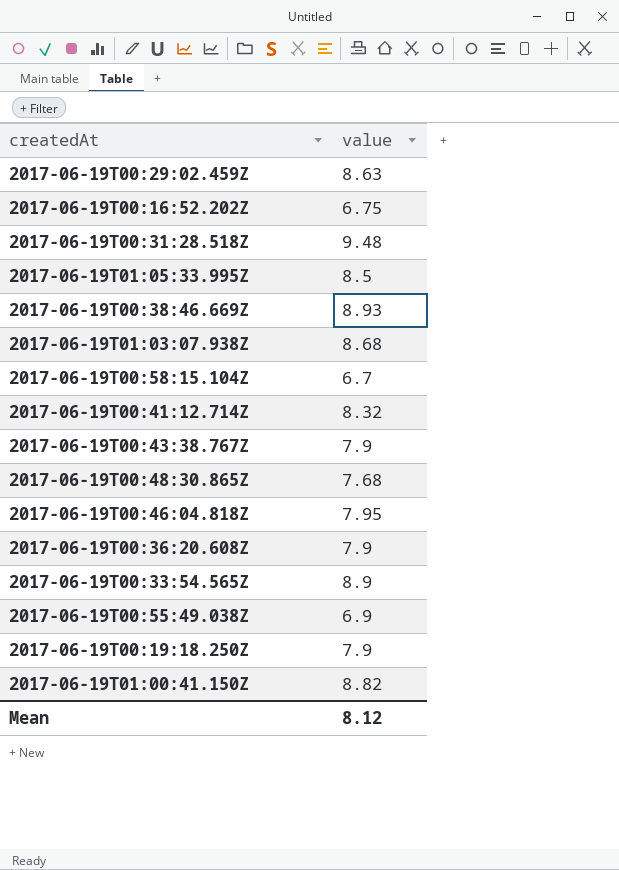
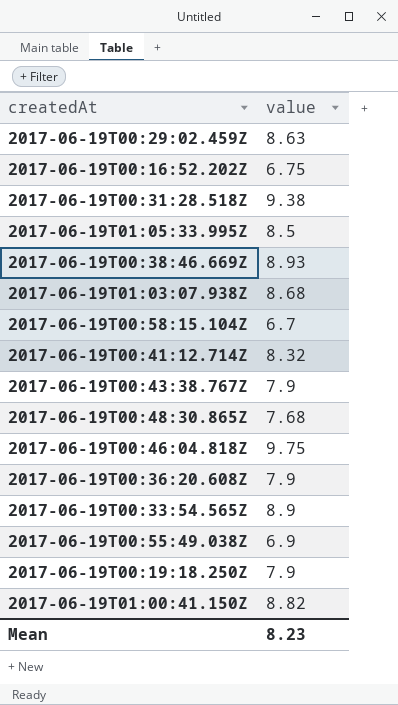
2017-06-19T00:31:28.518Z | value: 9.48 -> 9.38
2017-06-19T00:46:04.818Z | value: 7.95 -> 9.75
Mean | value: 8.12 -> 8.23

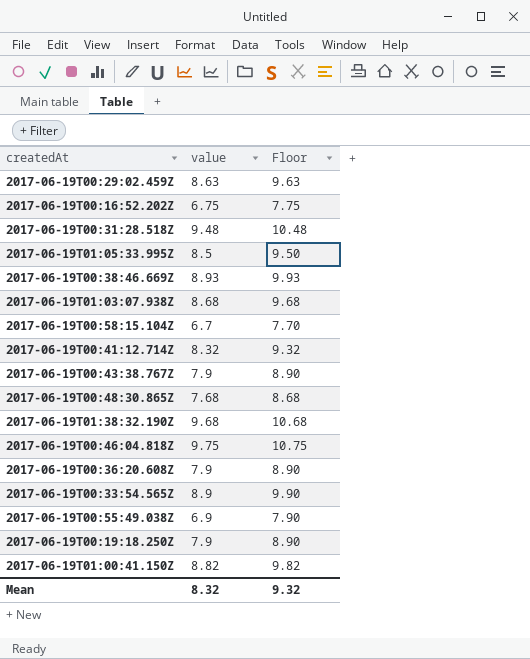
column Floor | formula: none -> [value] + 1
2017-06-19T00:31:28.518Z | value: 9.38 -> 9.48
row 2017-06-19T01:38:32.190Z: none -> 9.68 | 10.68
Mean | value: 8.23 -> 8.32

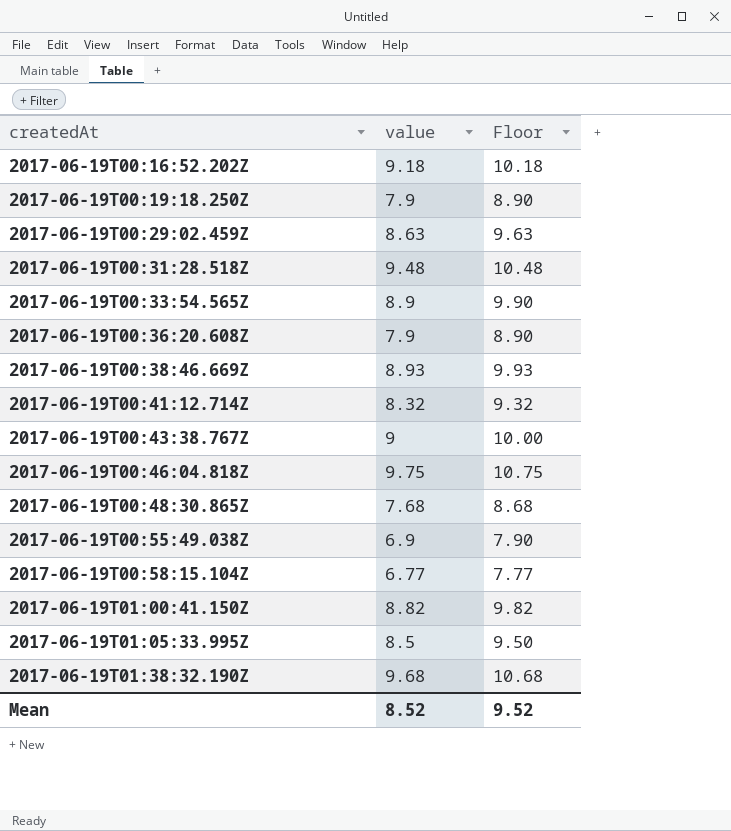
row order: none -> createdAt ascending
row 2017-06-19T01:03:07.938Z: 8.68 | 9.68 -> none
2017-06-19T00:16:52.202Z | value: 6.75 -> 9.18
2017-06-19T00:16:52.202Z | Floor: 7.75 -> 10.18
2017-06-19T00:43:38.767Z | value: 7.9 -> 9
2017-06-19T00:43:38.767Z | Floor: 8.90 -> 10.00
2017-06-19T00:58:15.104Z | value: 6.7 -> 6.77
2017-06-19T00:58:15.104Z | Floor: 7.70 -> 7.77
Mean | value: 8.32 -> 8.52
Mean | Floor: 9.32 -> 9.52

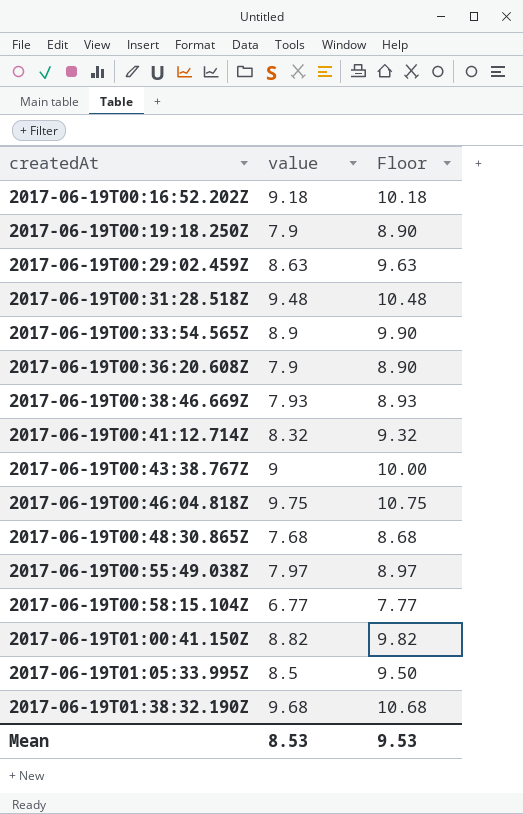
2017-06-19T00:38:46.669Z | value: 8.93 -> 7.93
2017-06-19T00:38:46.669Z | Floor: 9.93 -> 8.93
2017-06-19T00:55:49.038Z | value: 6.9 -> 7.97
2017-06-19T00:55:49.038Z | Floor: 7.90 -> 8.97
Mean | value: 8.52 -> 8.53
Mean | Floor: 9.52 -> 9.53

